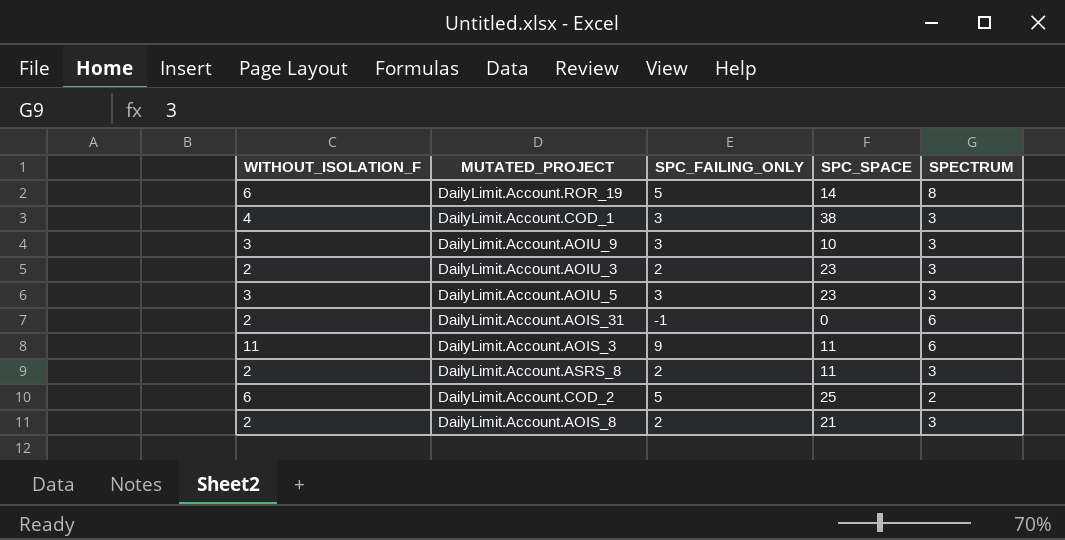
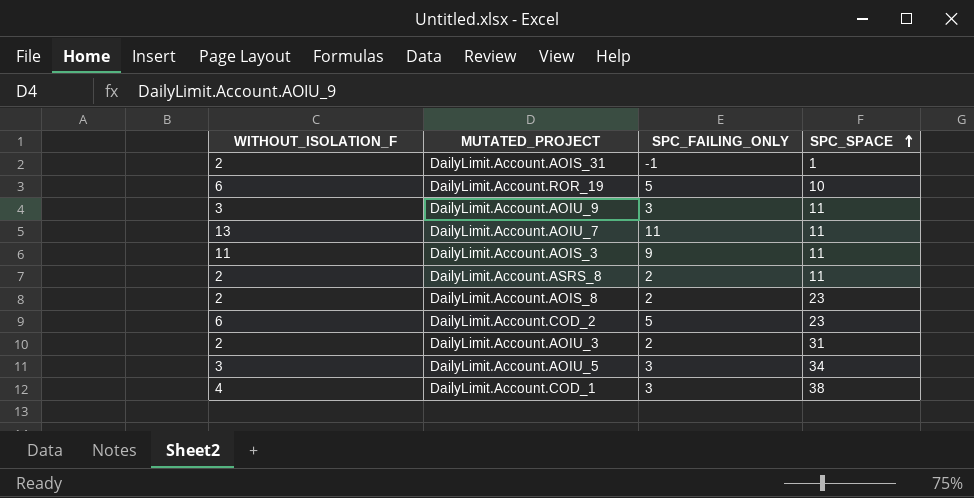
row order: none -> SPC_SPACE ascending
column SPECTRUM | position: 5 -> none
DailyLimit.Account.AOIS_31 | SPC_SPACE: 0 -> 1
DailyLimit.Account.ROR_19 | SPC_SPACE: 14 -> 10
DailyLimit.Account.AOIU_9 | SPC_SPACE: 10 -> 11
row DailyLimit.Account.AOIU_7: none -> 13 | 11 | 11
DailyLimit.Account.AOIS_8 | SPC_SPACE: 21 -> 23
DailyLimit.Account.COD_2 | SPC_SPACE: 25 -> 23
DailyLimit.Account.AOIU_3 | SPC_SPACE: 23 -> 31
DailyLimit.Account.AOIU_5 | SPC_SPACE: 23 -> 34

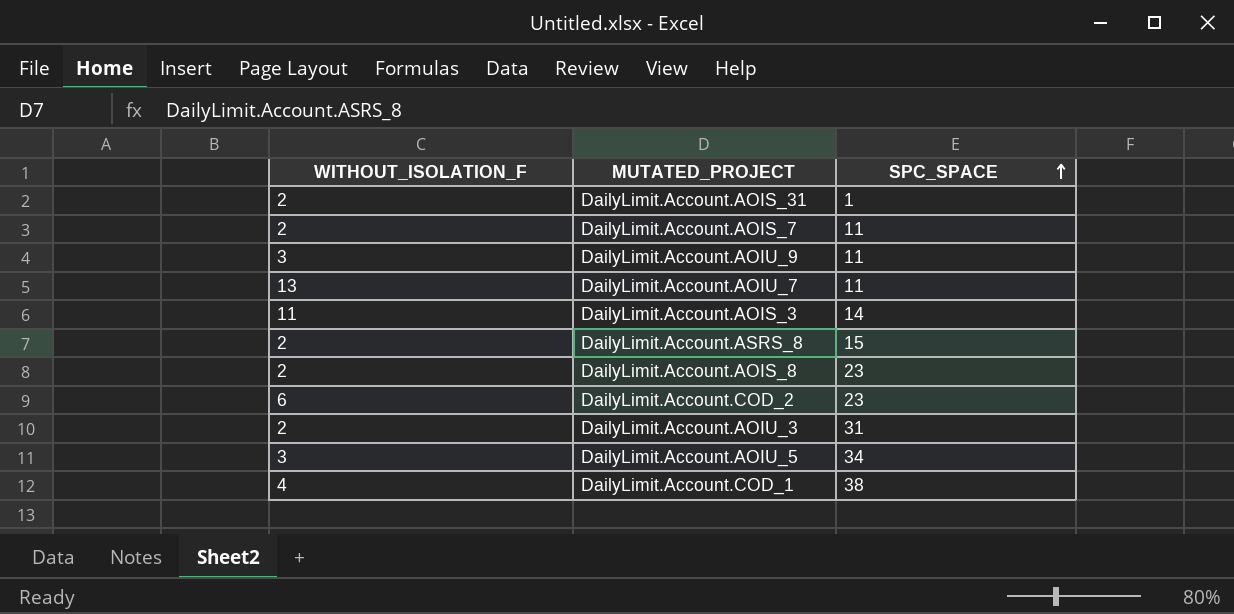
column SPC_FAILING_ONLY | position: 3 -> none
row DailyLimit.Account.ROR_19: 6 | 5 | 10 -> none
row DailyLimit.Account.AOIS_7: none -> 2 | 11
DailyLimit.Account.AOIS_3 | SPC_SPACE: 11 -> 14
DailyLimit.Account.ASRS_8 | SPC_SPACE: 11 -> 15

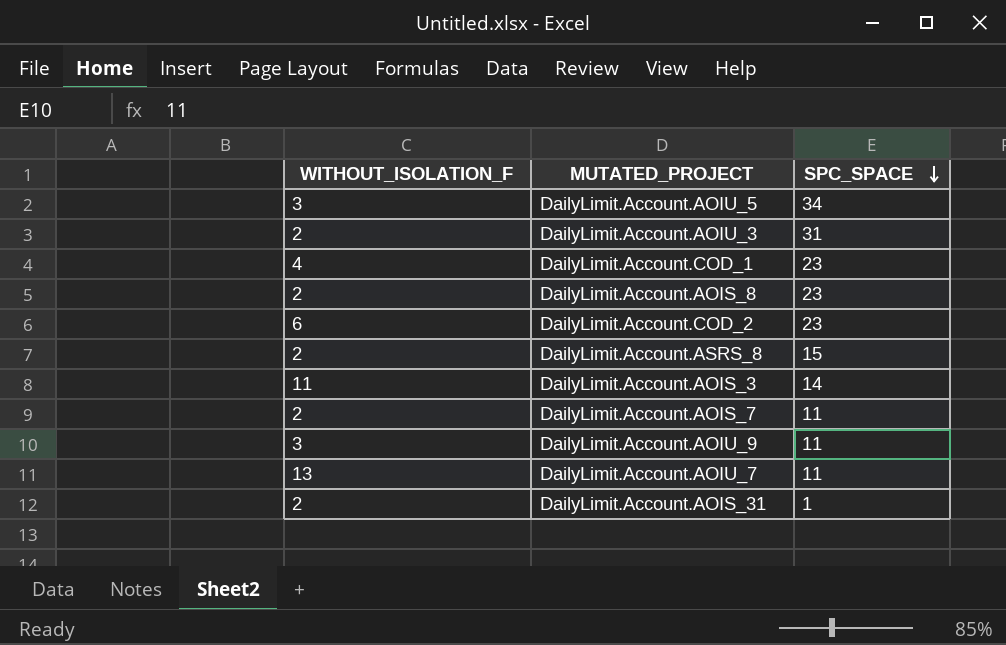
row order: SPC_SPACE ascending -> SPC_SPACE descending
DailyLimit.Account.COD_1 | SPC_SPACE: 38 -> 23

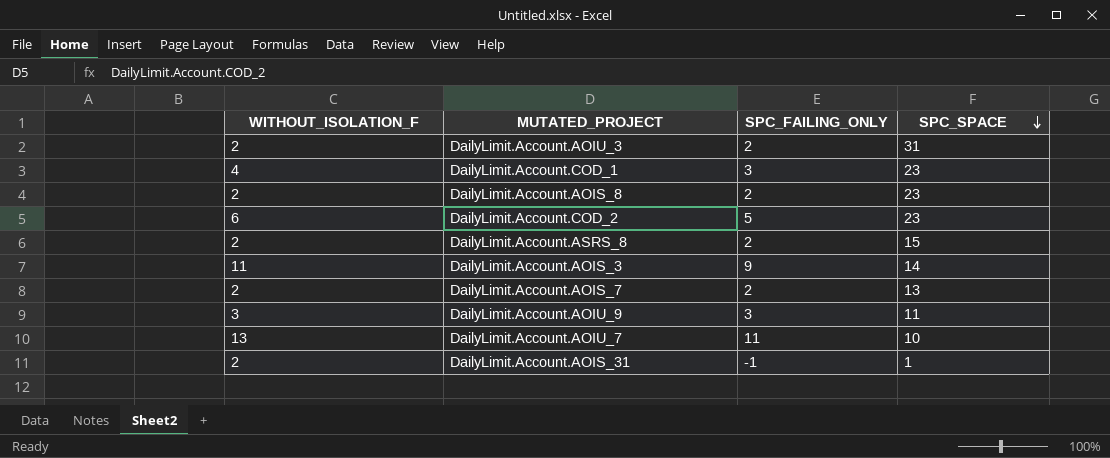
column SPC_FAILING_ONLY | position: none -> 3
row DailyLimit.Account.AOIU_5: 3 | 34 -> none
DailyLimit.Account.AOIS_7 | SPC_SPACE: 11 -> 13
DailyLimit.Account.AOIU_7 | SPC_SPACE: 11 -> 10

